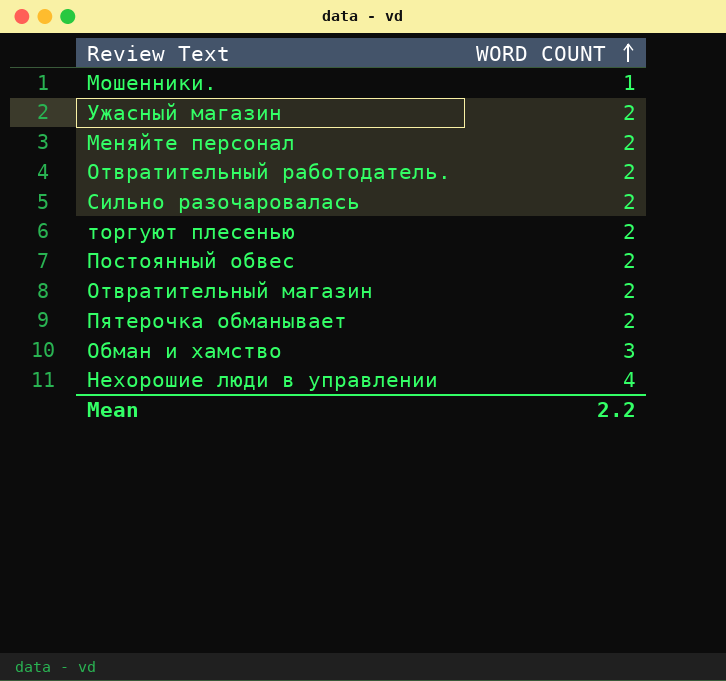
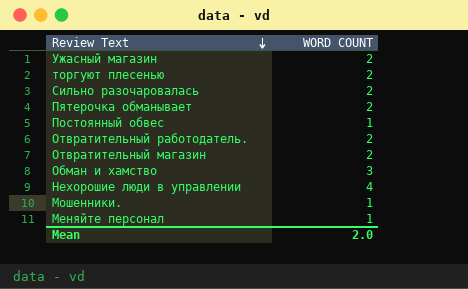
row order: WORD COUNT ascending -> Review Text descending
Постоянный обвес | WORD COUNT: 2 -> 1
Меняйте персонал | WORD COUNT: 2 -> 1
Mean | WORD COUNT: 2.2 -> 2.0

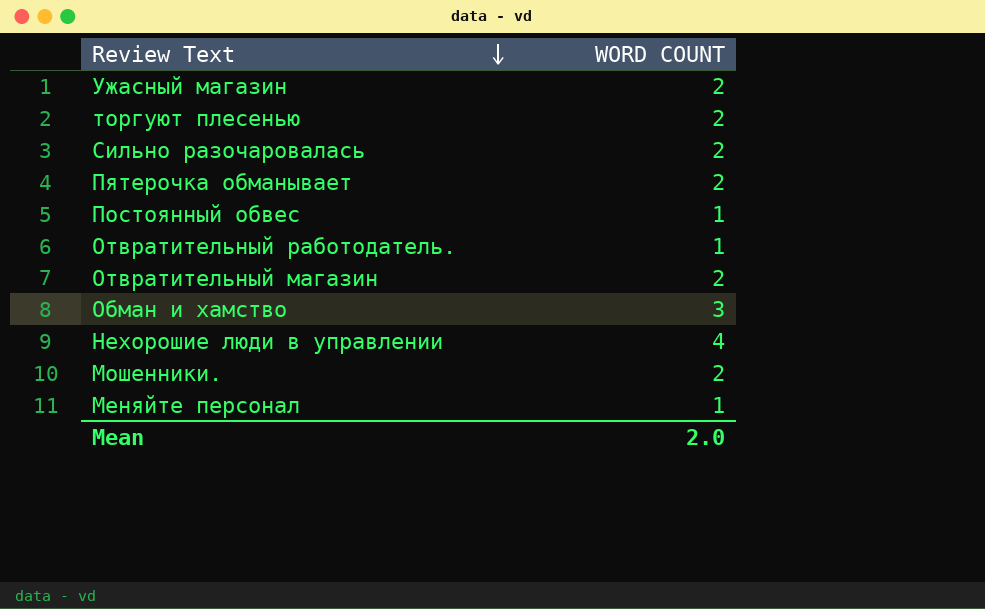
Отвратительный работодатель. | WORD COUNT: 2 -> 1
Мошенники. | WORD COUNT: 1 -> 2

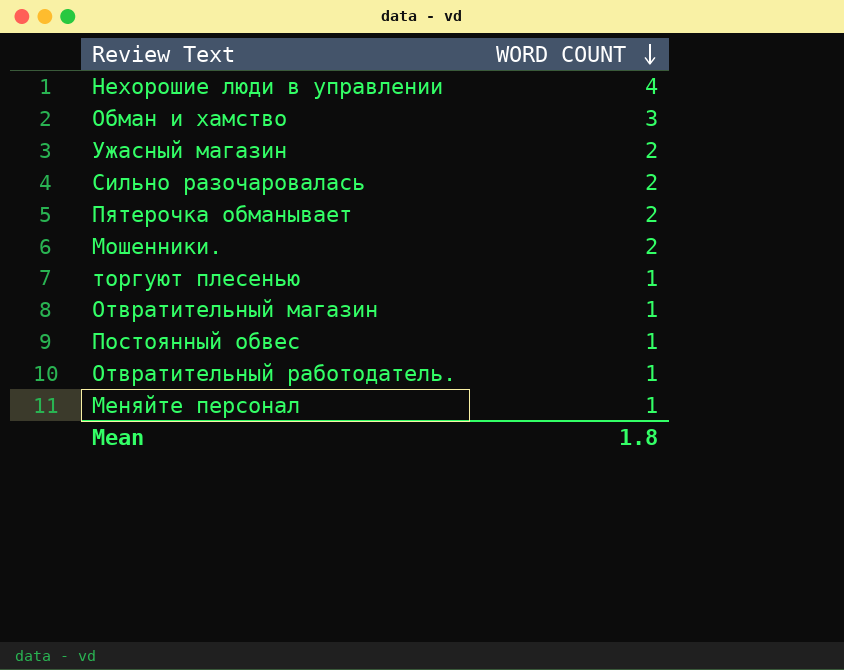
row order: Review Text descending -> WORD COUNT descending
торгуют плесенью | WORD COUNT: 2 -> 1
Отвратительный магазин | WORD COUNT: 2 -> 1
Mean | WORD COUNT: 2.0 -> 1.8

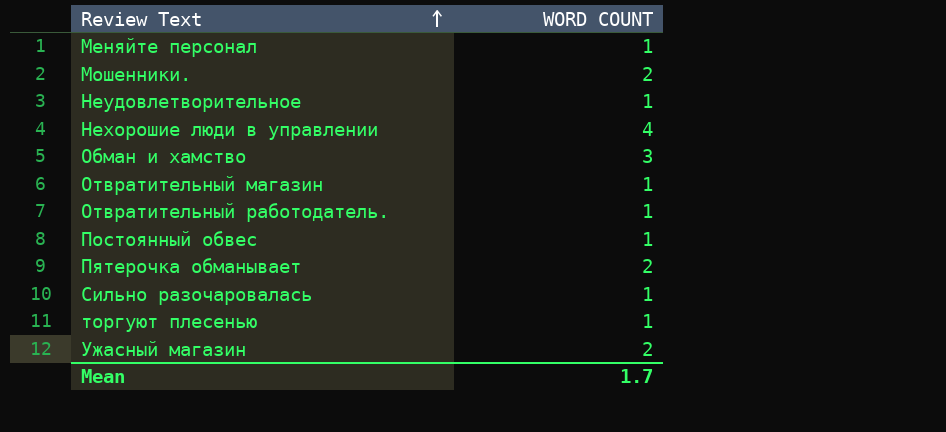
row order: WORD COUNT descending -> Review Text ascending
row Неудовлетворительное: none -> 1
Сильно разочаровалась | WORD COUNT: 2 -> 1
Mean | WORD COUNT: 1.8 -> 1.7

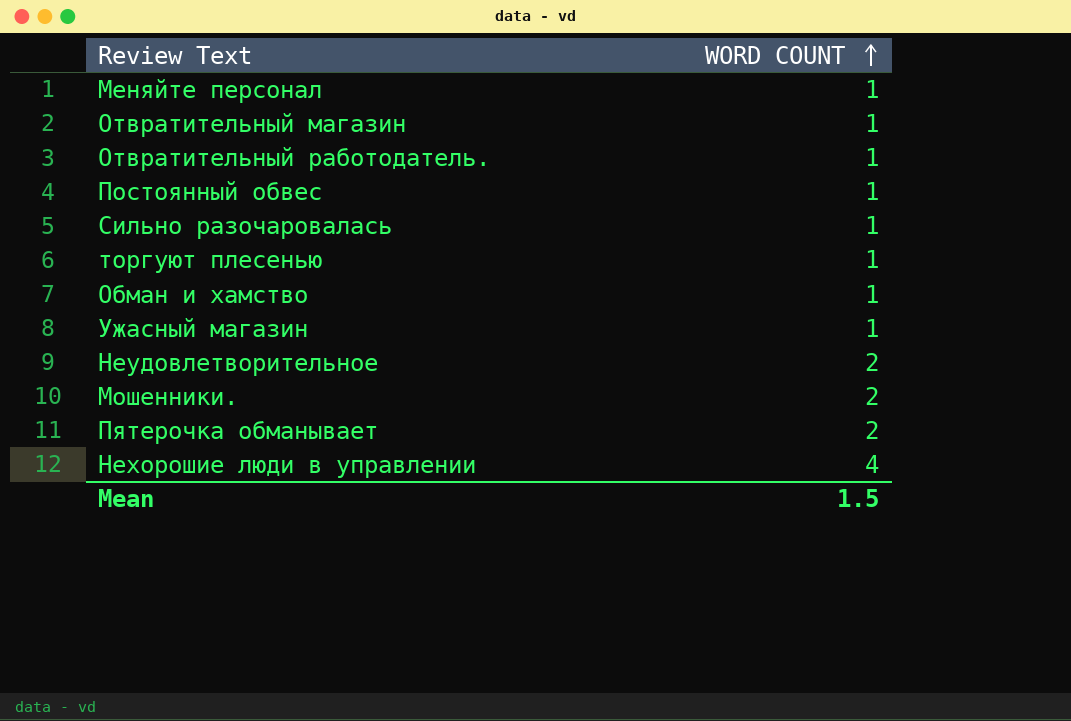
row order: Review Text ascending -> WORD COUNT ascending
Обман и хамство | WORD COUNT: 3 -> 1
Ужасный магазин | WORD COUNT: 2 -> 1
Неудовлетворительное | WORD COUNT: 1 -> 2
Mean | WORD COUNT: 1.7 -> 1.5

